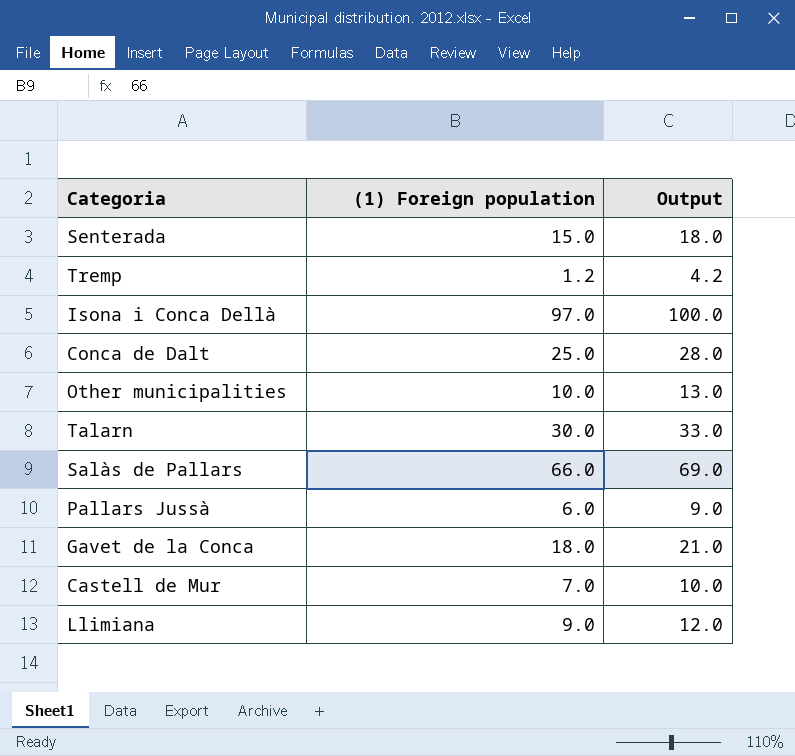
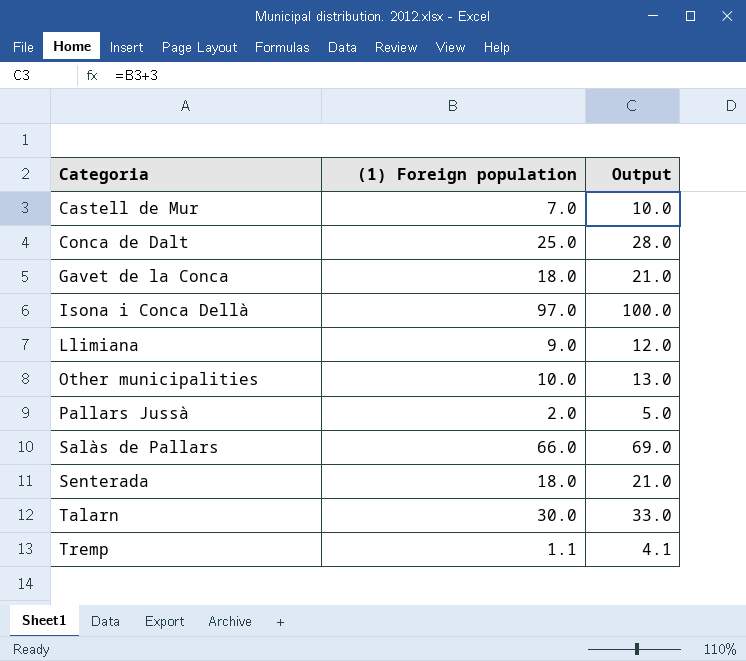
row order: none -> Categoria ascending
Pallars Jussà | (1) Foreign population: 6.0 -> 2.0
Pallars Jussà | Output: 9.0 -> 5.0
Senterada | (1) Foreign population: 15.0 -> 18.0
Senterada | Output: 18.0 -> 21.0
Tremp | (1) Foreign population: 1.2 -> 1.1
Tremp | Output: 4.2 -> 4.1

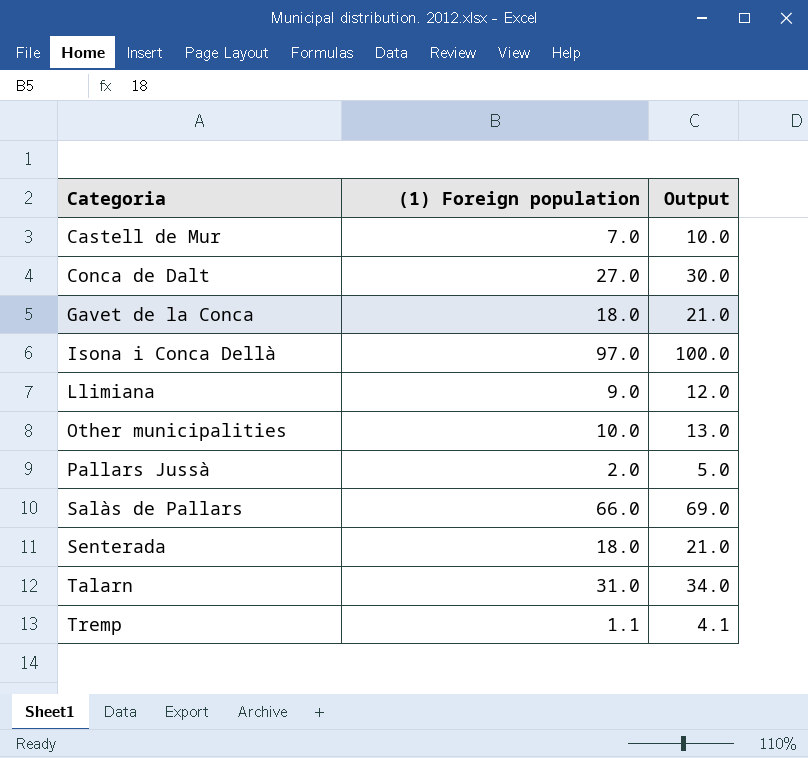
Conca de Dalt | (1) Foreign population: 25.0 -> 27.0
Conca de Dalt | Output: 28.0 -> 30.0
Talarn | (1) Foreign population: 30.0 -> 31.0
Talarn | Output: 33.0 -> 34.0

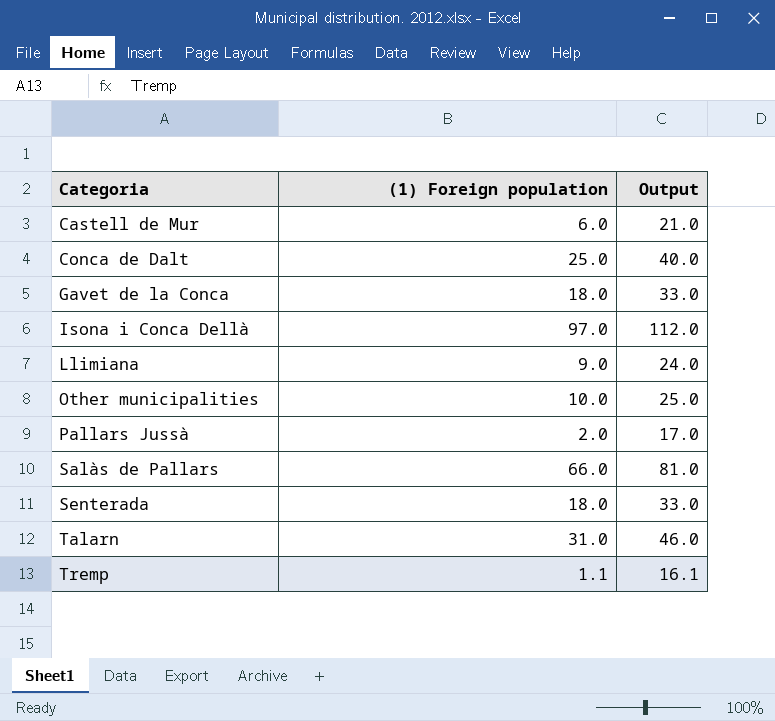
column Output | formula: [(1) Foreign population] + 3 -> [(1) Foreign population] + 15
Castell de Mur | (1) Foreign population: 7.0 -> 6.0
Conca de Dalt | (1) Foreign population: 27.0 -> 25.0

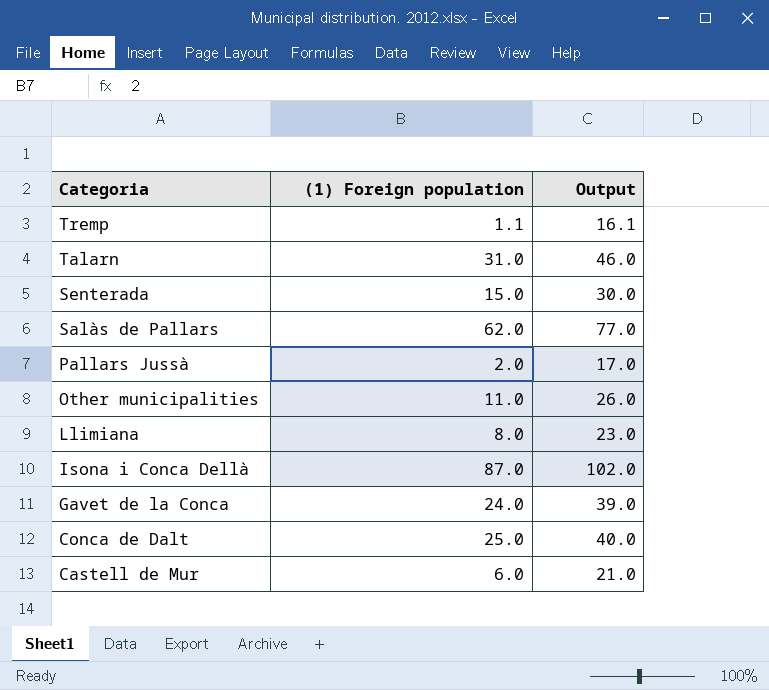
row order: Categoria ascending -> Categoria descending
Senterada | (1) Foreign population: 18.0 -> 15.0
Senterada | Output: 33.0 -> 30.0
Salàs de Pallars | (1) Foreign population: 66.0 -> 62.0
Salàs de Pallars | Output: 81.0 -> 77.0
Other municipalities | (1) Foreign population: 10.0 -> 11.0
Other municipalities | Output: 25.0 -> 26.0
Llimiana | (1) Foreign population: 9.0 -> 8.0
Llimiana | Output: 24.0 -> 23.0
Isona i Conca Dellà | (1) Foreign population: 97.0 -> 87.0
Isona i Conca Dellà | Output: 112.0 -> 102.0
Gavet de la Conca | (1) Foreign population: 18.0 -> 24.0
Gavet de la Conca | Output: 33.0 -> 39.0

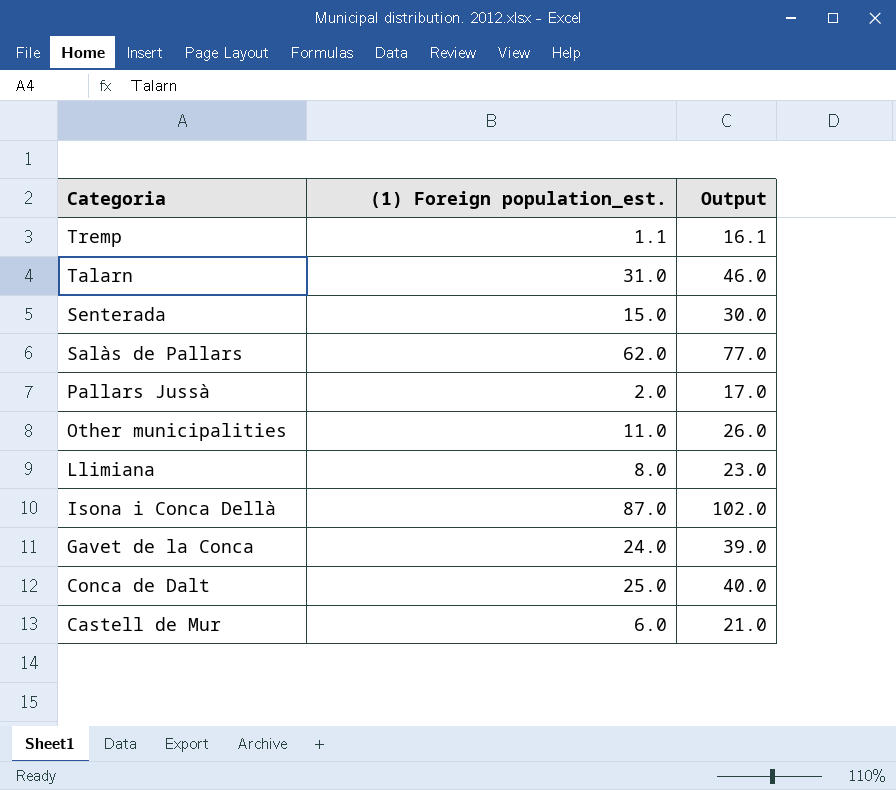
column name: (1) Foreign population -> (1) Foreign population_est.

